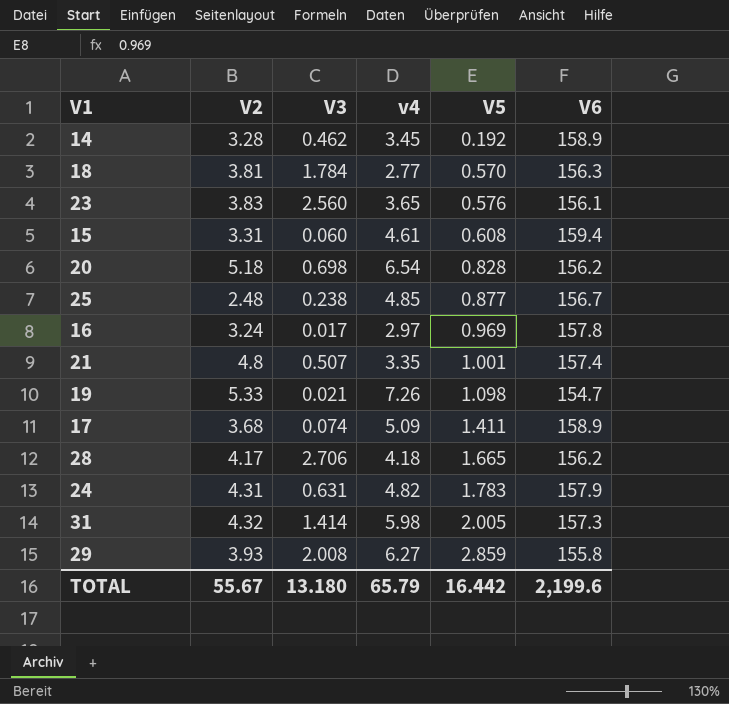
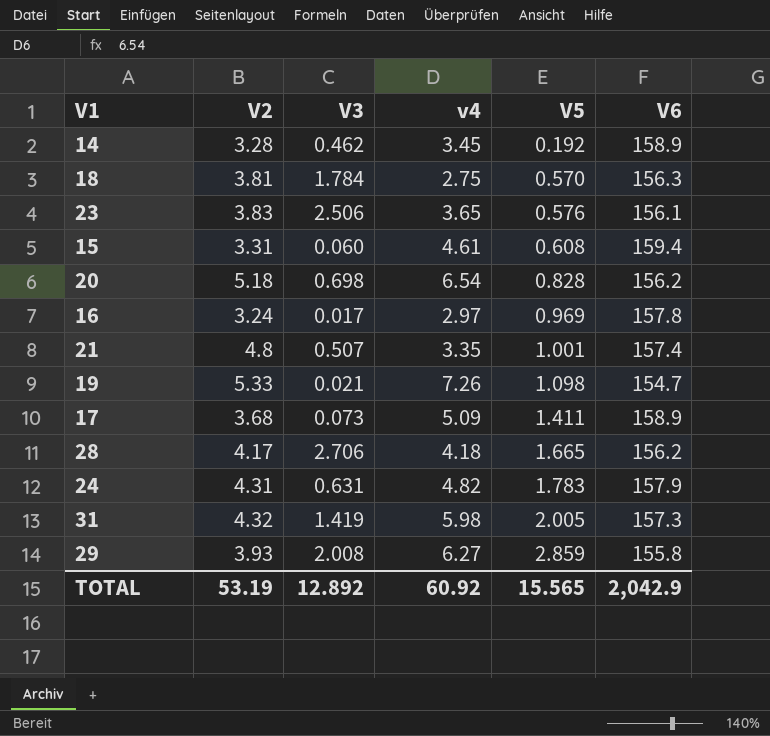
row 25: 2.48 | 0.238 | 4.85 | 0.877 | 156.7 -> none
18 | v4: 2.77 -> 2.75
23 | V3: 2.560 -> 2.506
17 | V3: 0.074 -> 0.073
31 | V3: 1.414 -> 1.419
TOTAL | V2: 55.67 -> 53.19
TOTAL | V3: 13.180 -> 12.892
TOTAL | v4: 65.79 -> 60.92
TOTAL | V5: 16.442 -> 15.565
TOTAL | V6: 2,199.6 -> 2,042.9

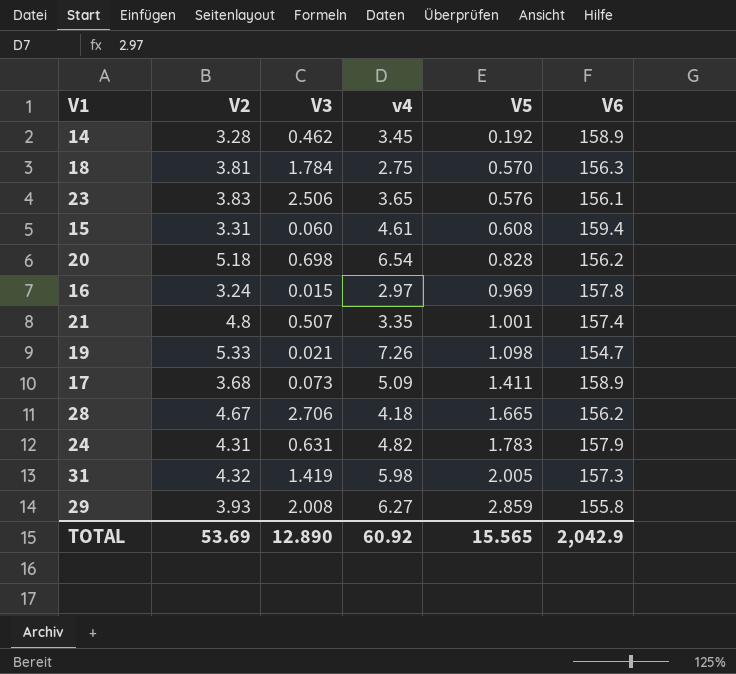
16 | V3: 0.017 -> 0.015
28 | V2: 4.17 -> 4.67
TOTAL | V2: 53.19 -> 53.69
TOTAL | V3: 12.892 -> 12.890

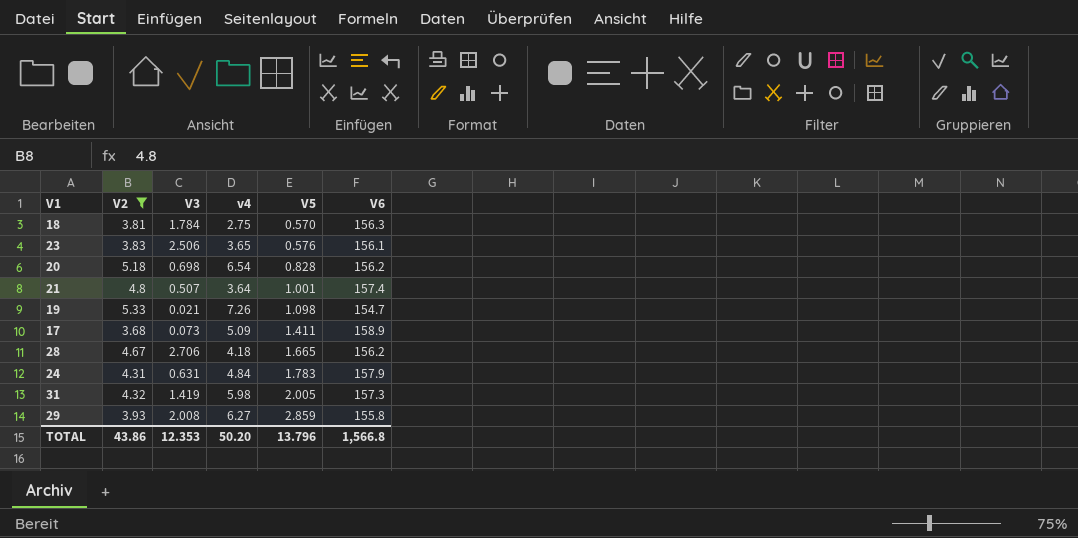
filter: none -> V2 >= 3.68
21 | v4: 3.35 -> 3.64
24 | v4: 4.82 -> 4.84
TOTAL | V2: 53.69 -> 43.86
TOTAL | V3: 12.890 -> 12.353
TOTAL | v4: 60.92 -> 50.20
TOTAL | V5: 15.565 -> 13.796
TOTAL | V6: 2,042.9 -> 1,566.8

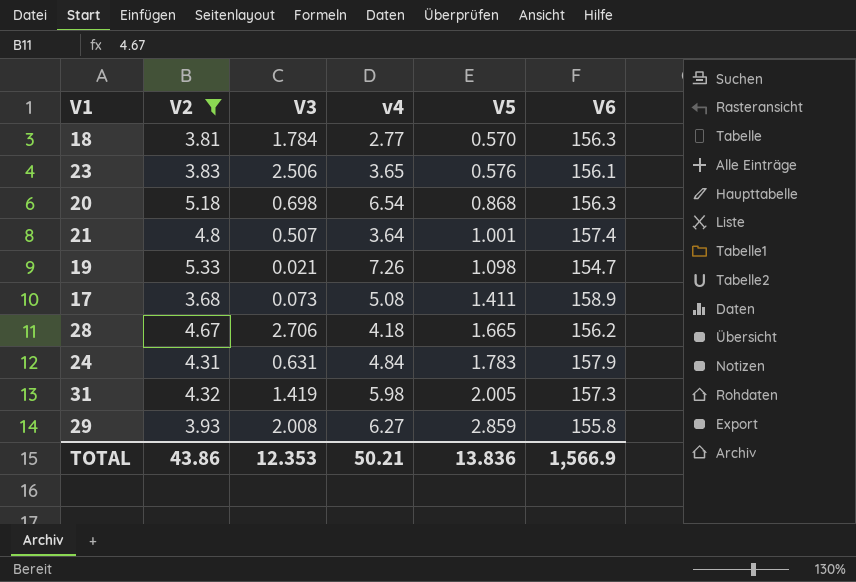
18 | v4: 2.75 -> 2.77
20 | V5: 0.828 -> 0.868
20 | V6: 156.2 -> 156.3
17 | v4: 5.09 -> 5.08
TOTAL | v4: 50.20 -> 50.21
TOTAL | V5: 13.796 -> 13.836
TOTAL | V6: 1,566.8 -> 1,566.9

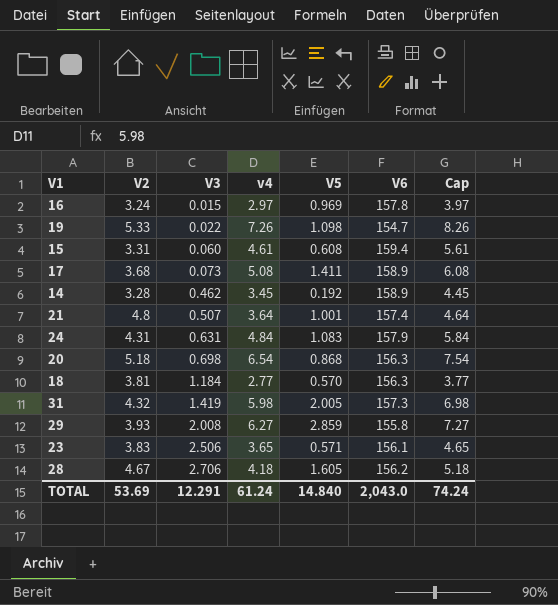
filter: V2 >= 3.68 -> none
row order: V5 ascending -> V3 ascending
column Cap | formula: none -> [v4] + 1
19 | V3: 0.021 -> 0.022
24 | V5: 1.783 -> 1.083
18 | V3: 1.784 -> 1.184
23 | V5: 0.576 -> 0.571
28 | V5: 1.665 -> 1.605
TOTAL | V2: 43.86 -> 53.69
TOTAL | V3: 12.353 -> 12.291
TOTAL | v4: 50.21 -> 61.24
TOTAL | V5: 13.836 -> 14.840
TOTAL | V6: 1,566.9 -> 2,043.0

